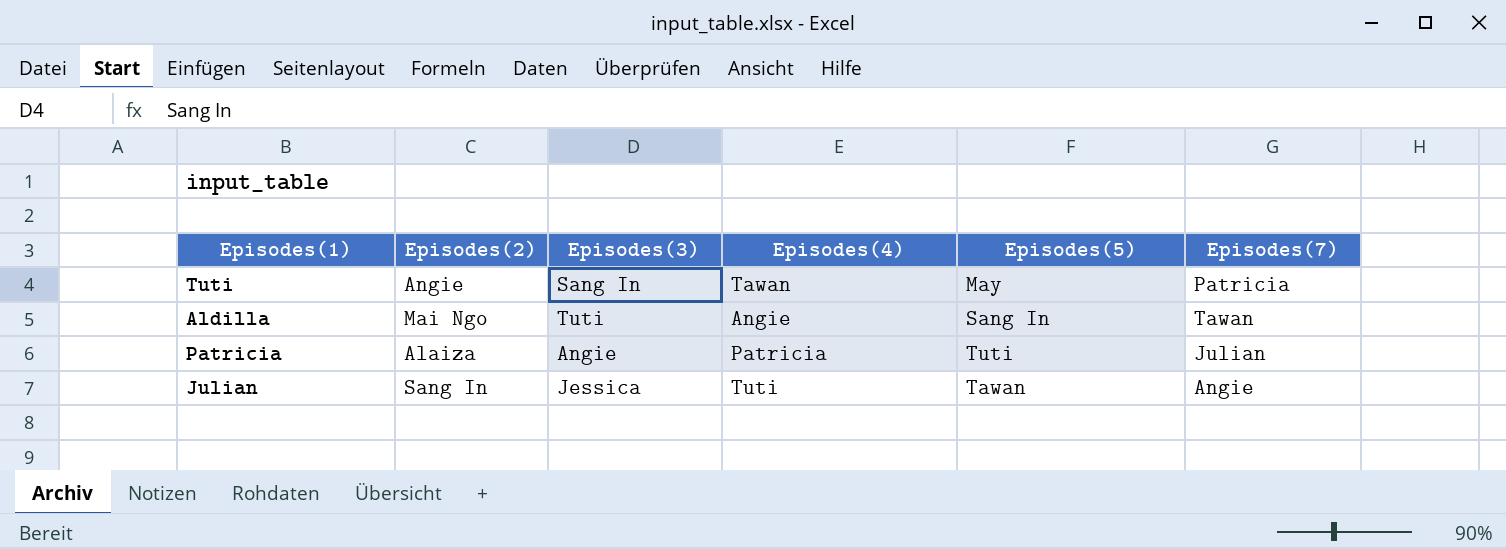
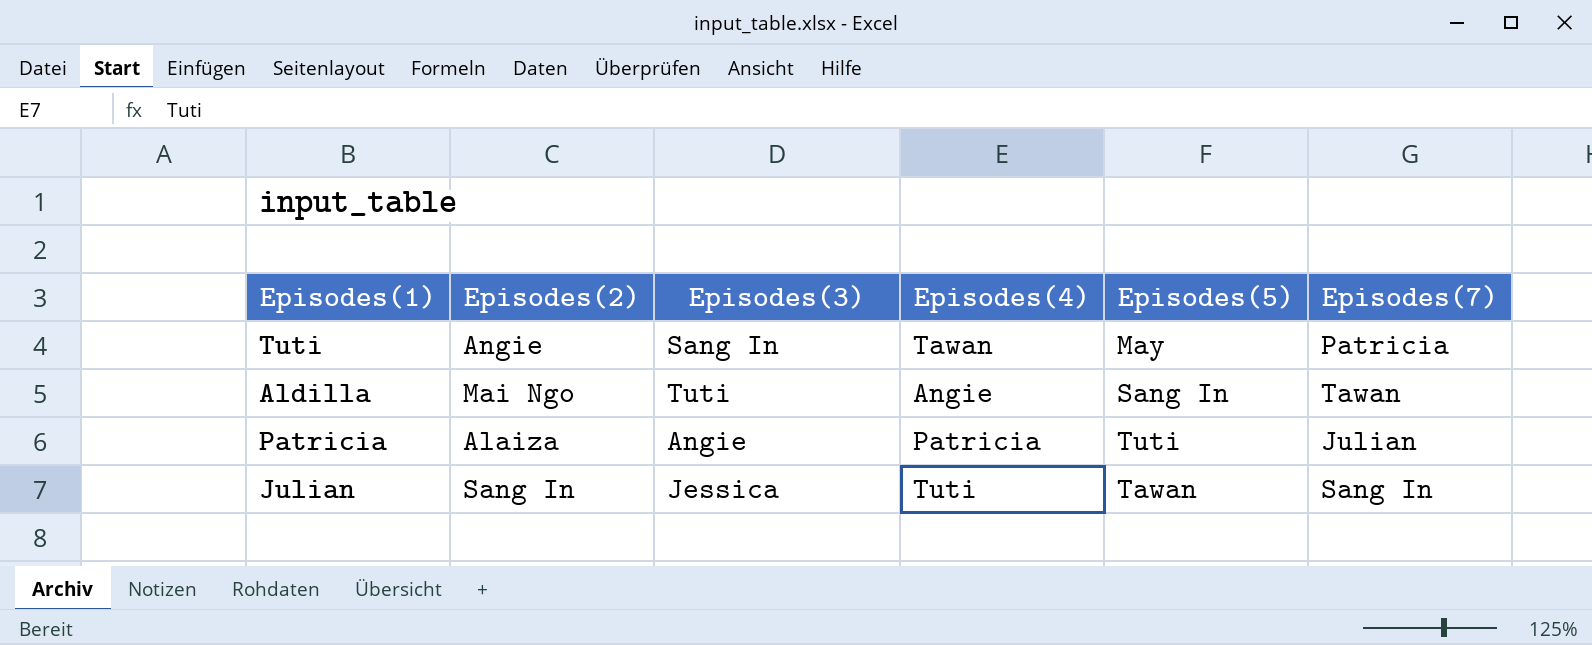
Julian | Episodes(7): Angie -> Sang In

